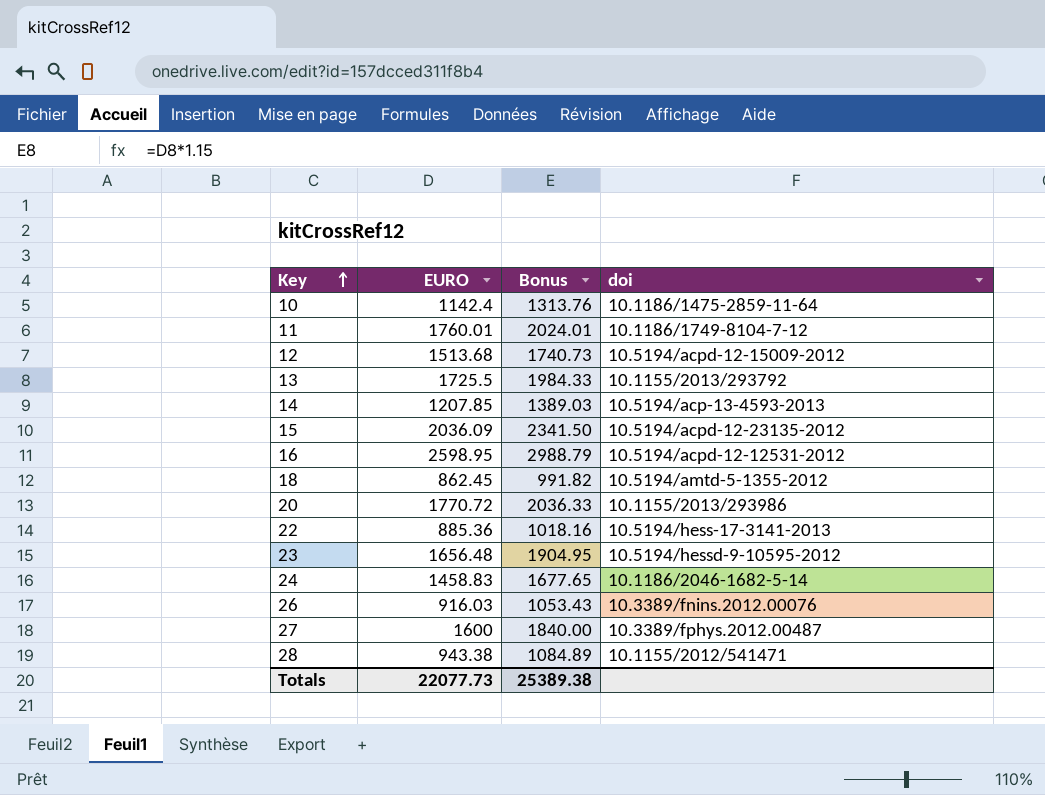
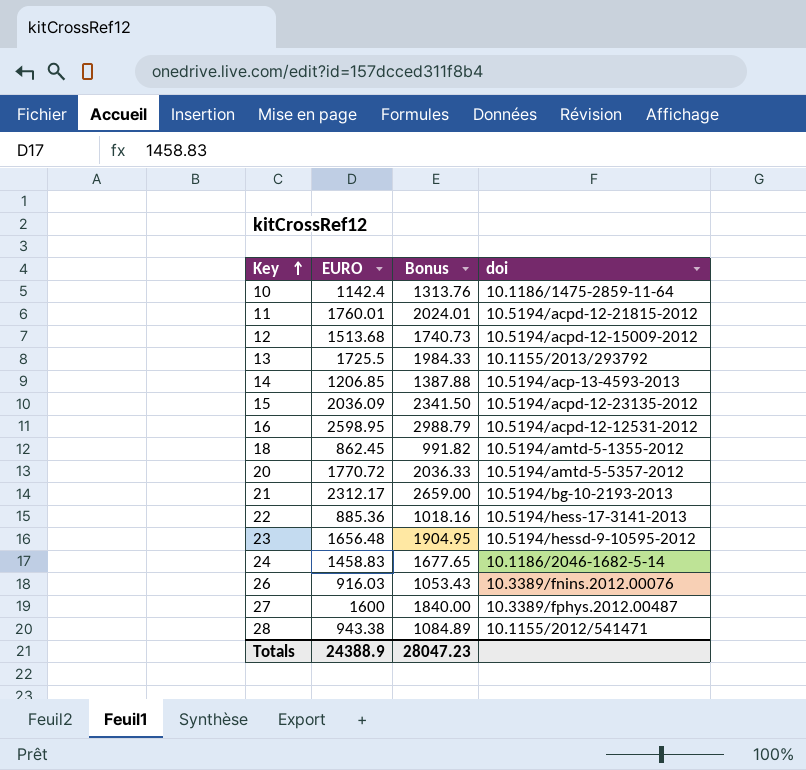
11 | doi: 10.1186/1749-8104-7-12 -> 10.5194/acpd-12-21815-2012
14 | EURO: 1207.85 -> 1206.85
14 | Bonus: 1389.03 -> 1387.88
20 | doi: 10.1155/2013/293986 -> 10.5194/amtd-5-5357-2012
row 21: none -> 2312.17 | 2659.00 | 10.5194/bg-10-2193-2013
Totals | EURO: 22077.73 -> 24388.9
Totals | Bonus: 25389.38 -> 28047.23

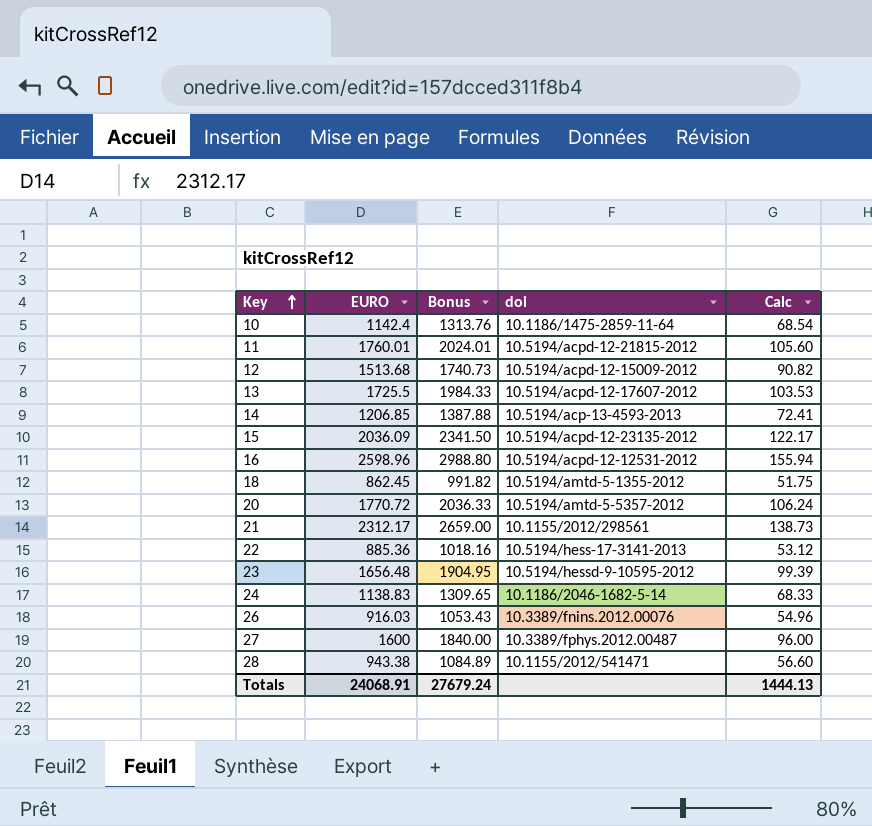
column Calc | formula: none -> [EURO] * 0.06
13 | doi: 10.1155/2013/293792 -> 10.5194/acpd-12-17607-2012
16 | EURO: 2598.95 -> 2598.96
16 | Bonus: 2988.79 -> 2988.80
21 | doi: 10.5194/bg-10-2193-2013 -> 10.1155/2012/298561
24 | EURO: 1458.83 -> 1138.83
24 | Bonus: 1677.65 -> 1309.65
Totals | EURO: 24388.9 -> 24068.91
Totals | Bonus: 28047.23 -> 27679.24

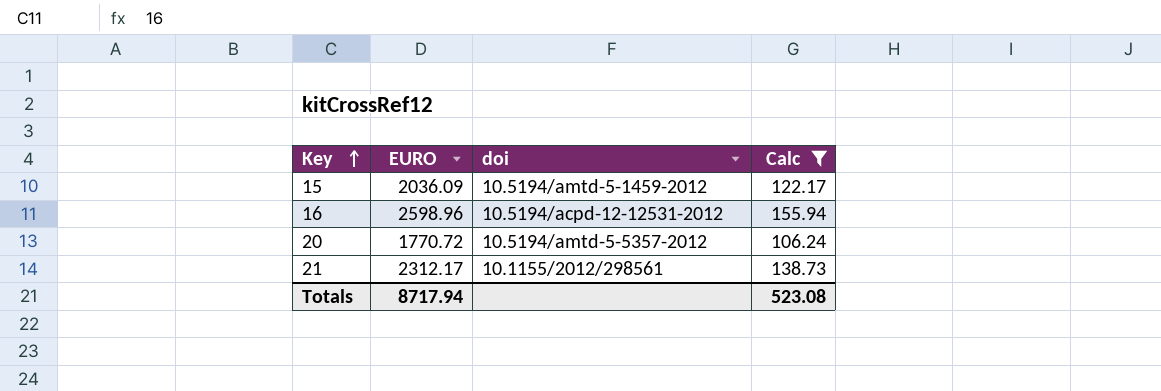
filter: none -> Calc >= 106.24
column Bonus | formula: [EURO] * 1.15 -> none
15 | doi: 10.5194/acpd-12-23135-2012 -> 10.5194/amtd-5-1459-2012
Totals | EURO: 24068.91 -> 8717.94
Totals | Calc: 1444.13 -> 523.08

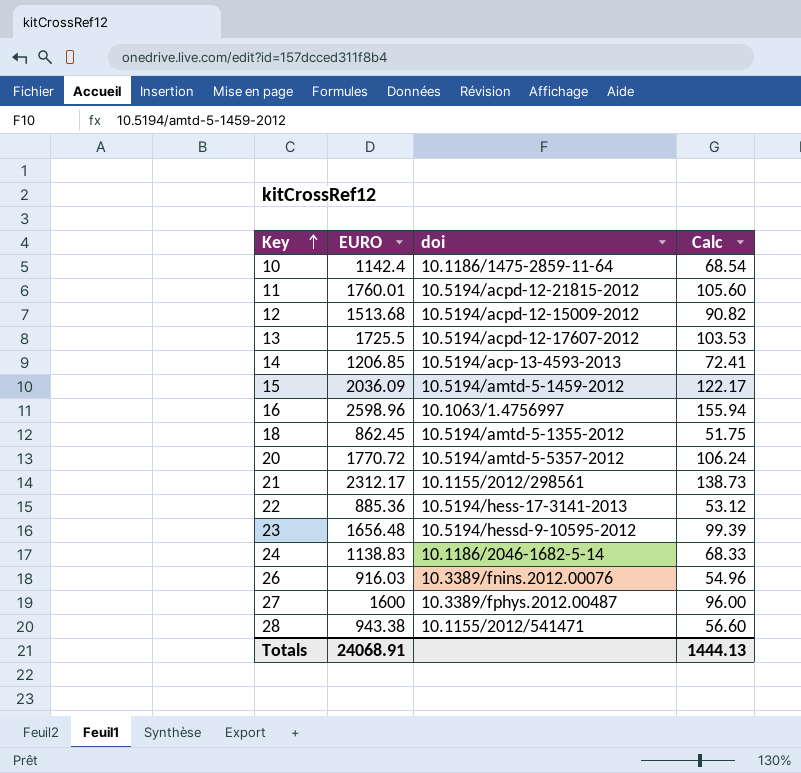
filter: Calc >= 106.24 -> none
16 | doi: 10.5194/acpd-12-12531-2012 -> 10.1063/1.4756997
Totals | EURO: 8717.94 -> 24068.91
Totals | Calc: 523.08 -> 1444.13

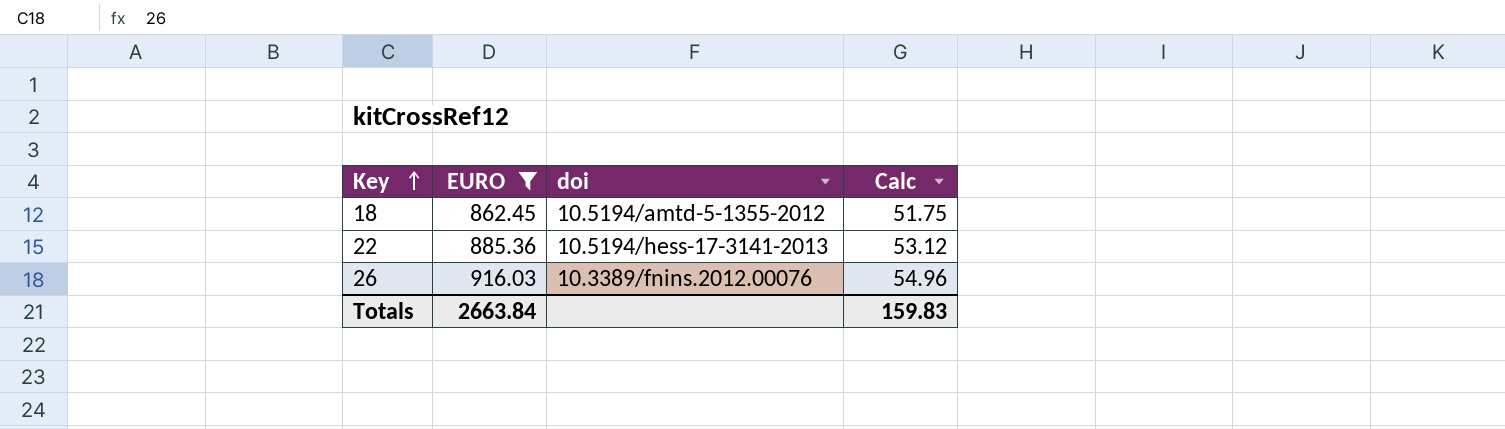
filter: none -> EURO <= 916.03
Totals | EURO: 24068.91 -> 2663.84
Totals | Calc: 1444.13 -> 159.83

